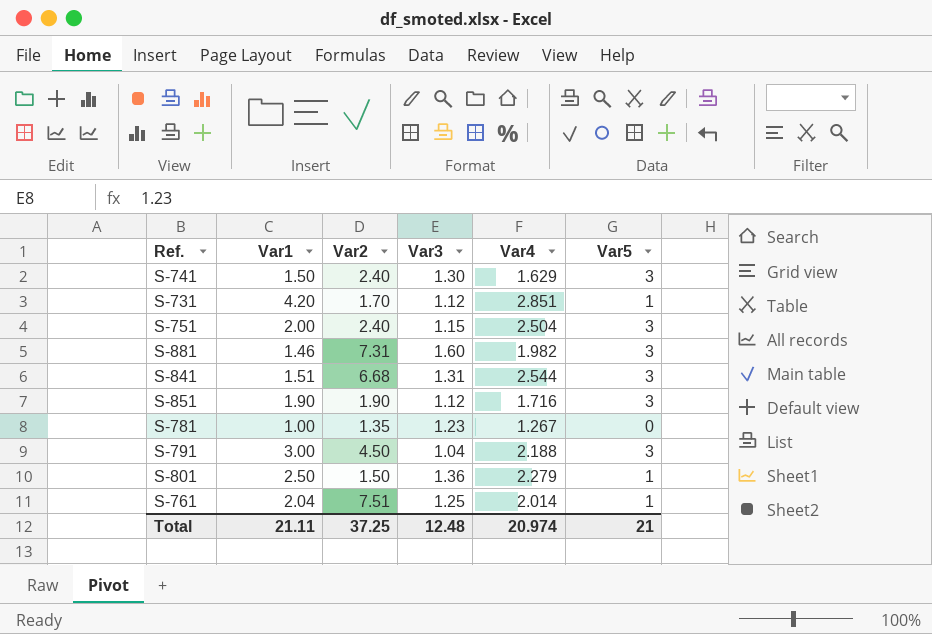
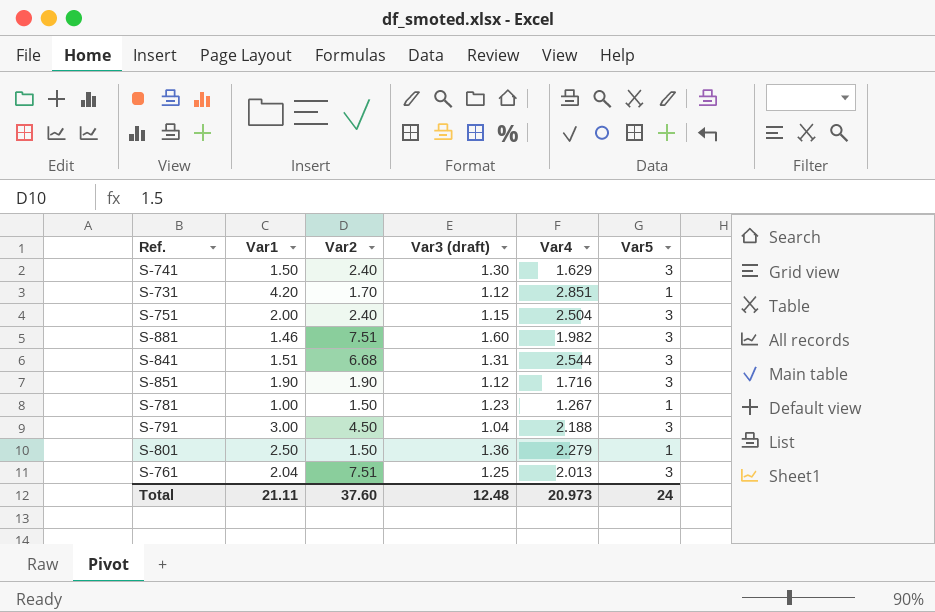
column name: Var3 -> Var3 (draft)
S-881 | Var2: 7.31 -> 7.51
S-781 | Var2: 1.35 -> 1.50
S-781 | Var5: 0 -> 1
S-761 | Var4: 2.014 -> 2.013
S-761 | Var5: 1 -> 3
Total | Var2: 37.25 -> 37.60
Total | Var4: 20.974 -> 20.973
Total | Var5: 21 -> 24

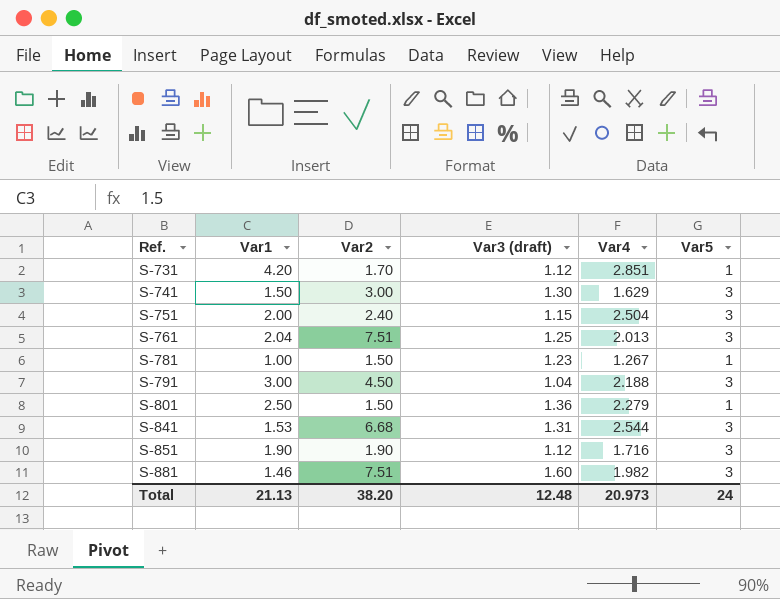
row order: none -> Ref. ascending
S-741 | Var2: 2.40 -> 3.00
S-841 | Var1: 1.51 -> 1.53
Total | Var1: 21.11 -> 21.13
Total | Var2: 37.60 -> 38.20

